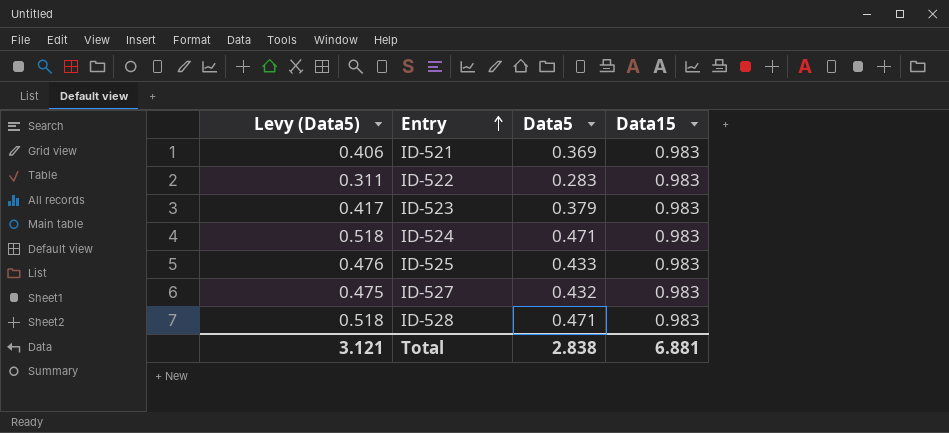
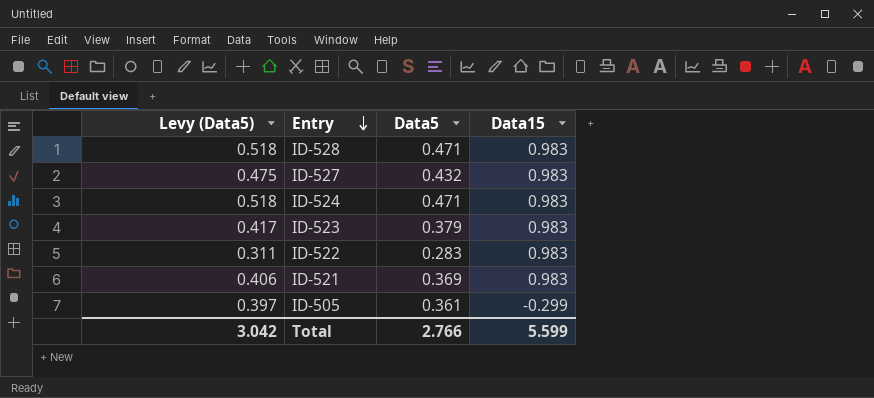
row order: Entry ascending -> Entry descending
row ID-525: 0.476 | 0.433 | 0.983 -> none
row ID-505: none -> 0.397 | 0.361 | -0.299
Total | Levy (Data5): 3.121 -> 3.042
Total | Data5: 2.838 -> 2.766
Total | Data15: 6.881 -> 5.599

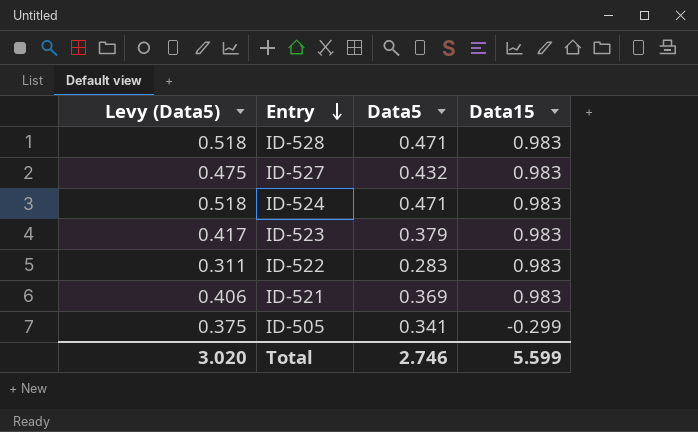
ID-505 | Levy (Data5): 0.397 -> 0.375
ID-505 | Data5: 0.361 -> 0.341
Total | Levy (Data5): 3.042 -> 3.020
Total | Data5: 2.766 -> 2.746

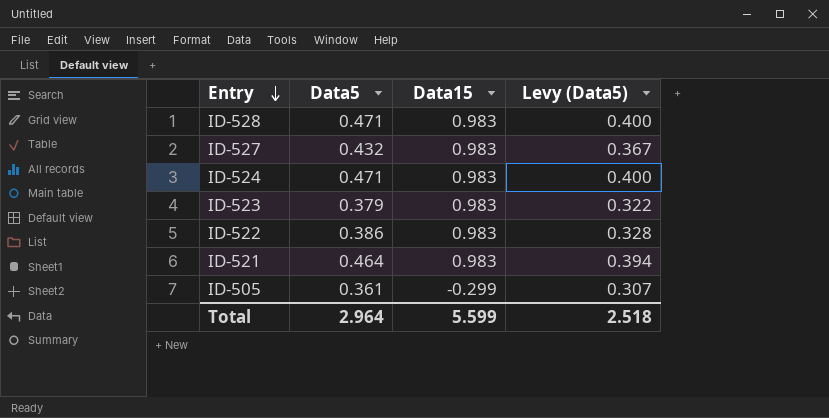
column Levy (Data5) | formula: [Data5] * 1.1 -> [Data5] * 0.85
column Levy (Data5) | position: 1 -> 4
ID-522 | Data5: 0.283 -> 0.386
ID-521 | Data5: 0.369 -> 0.464
ID-505 | Data5: 0.341 -> 0.361
Total | Data5: 2.746 -> 2.964
Total | Levy (Data5): 3.020 -> 2.518

